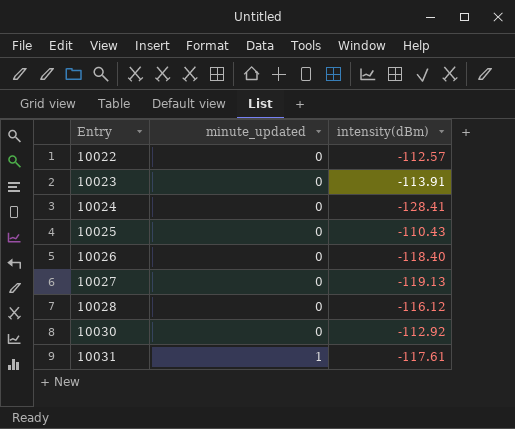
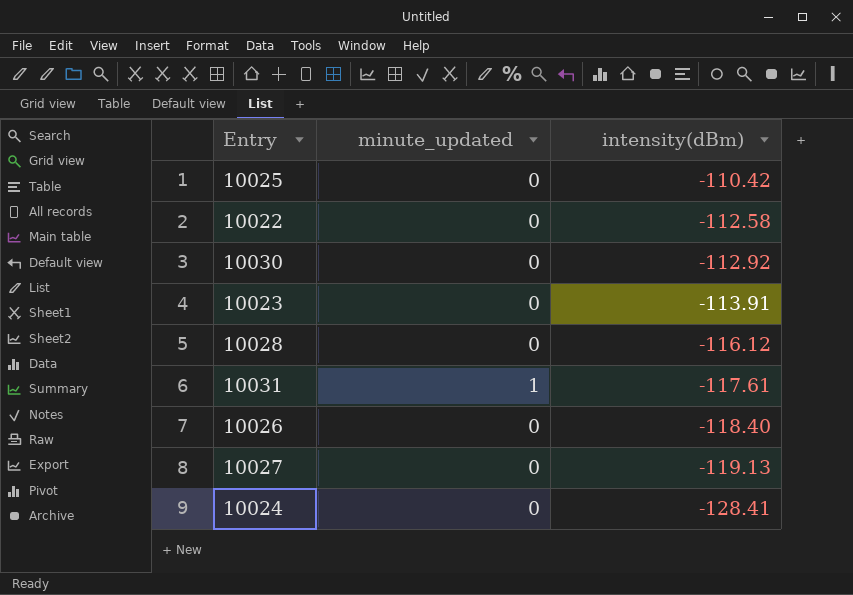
row order: Entry ascending -> intensity(dBm) descending
10025 | intensity(dBm): -110.43 -> -110.42
10022 | intensity(dBm): -112.57 -> -112.58

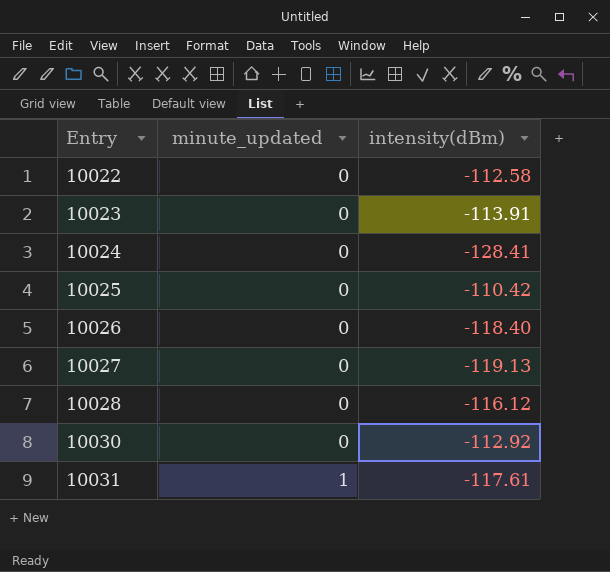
row order: intensity(dBm) descending -> Entry ascending

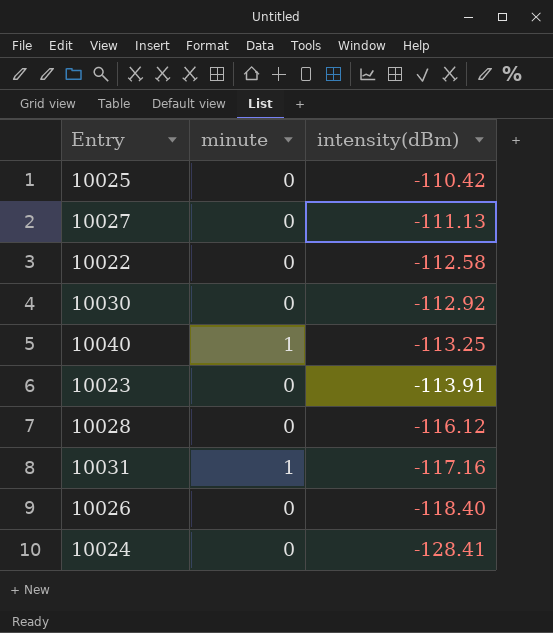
row order: Entry ascending -> intensity(dBm) descending
column name: minute_updated -> minute
10027 | intensity(dBm): -119.13 -> -111.13
row 10040: none -> 1 | -113.25
10031 | intensity(dBm): -117.61 -> -117.16

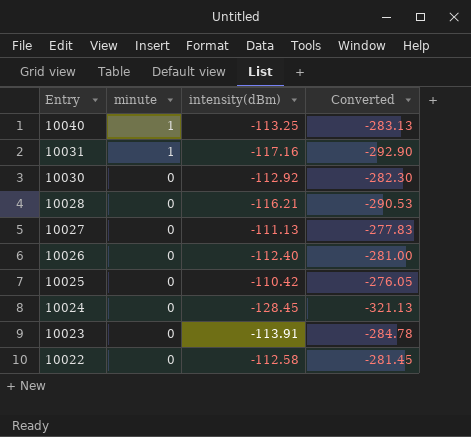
row order: intensity(dBm) descending -> Entry descending
column Converted | formula: none -> [intensity(dBm)] * 2.5
10028 | intensity(dBm): -116.12 -> -116.21
10026 | intensity(dBm): -118.40 -> -112.40
10024 | intensity(dBm): -128.41 -> -128.45

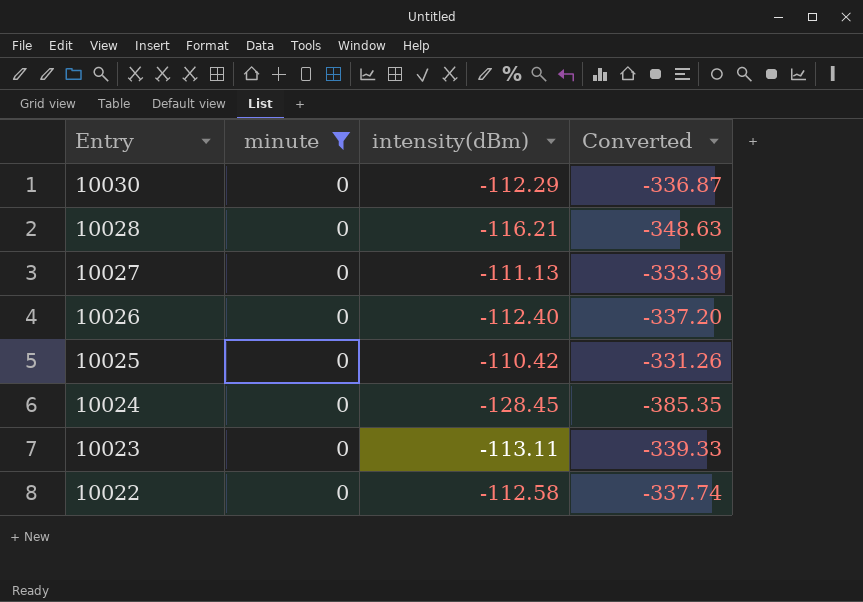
filter: none -> minute = 0
column Converted | formula: [intensity(dBm)] * 2.5 -> [intensity(dBm)] * 3
10030 | intensity(dBm): -112.92 -> -112.29
10023 | intensity(dBm): -113.91 -> -113.11

